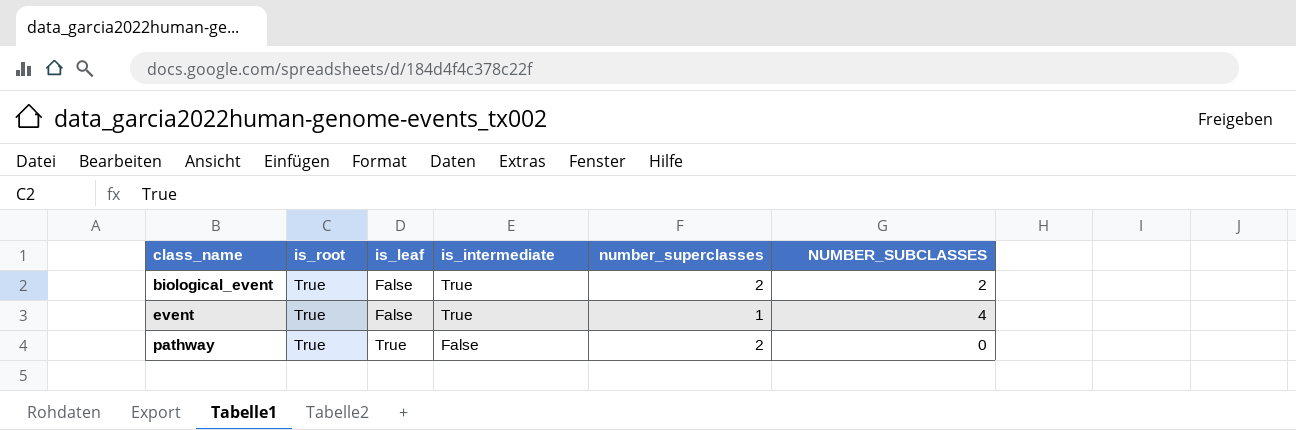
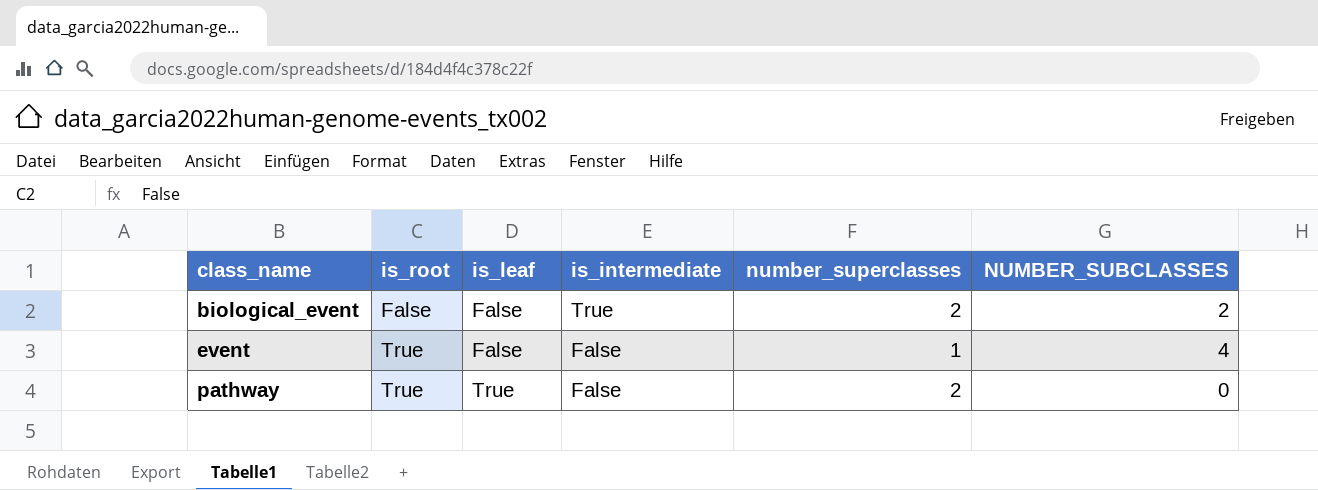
biological_event | is_root: True -> False
event | is_intermediate: True -> False

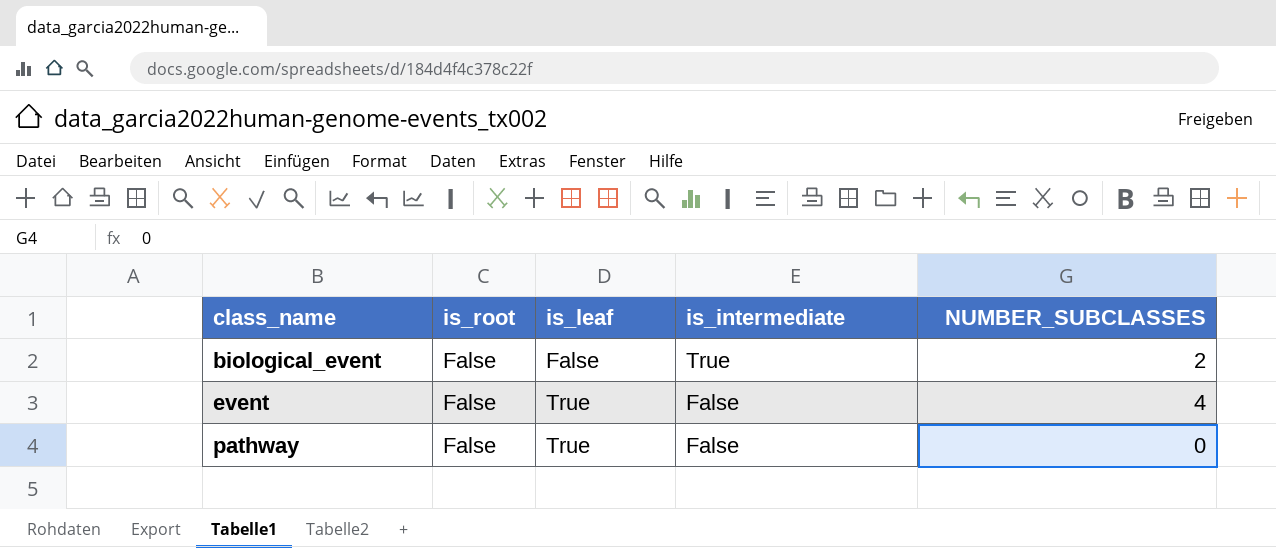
column number_superclasses | position: 5 -> none
event | is_root: True -> False
event | is_leaf: False -> True
pathway | is_root: True -> False

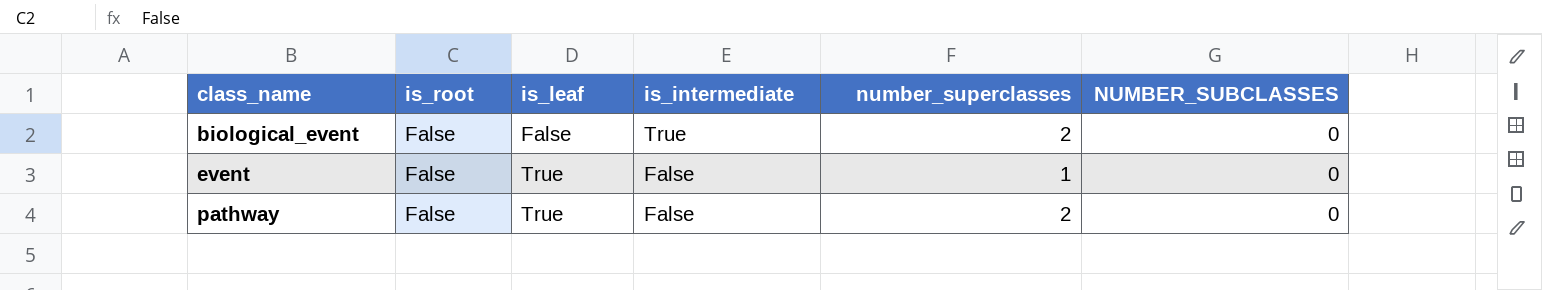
column number_superclasses | position: none -> 5
biological_event | NUMBER_SUBCLASSES: 2 -> 0
event | NUMBER_SUBCLASSES: 4 -> 0

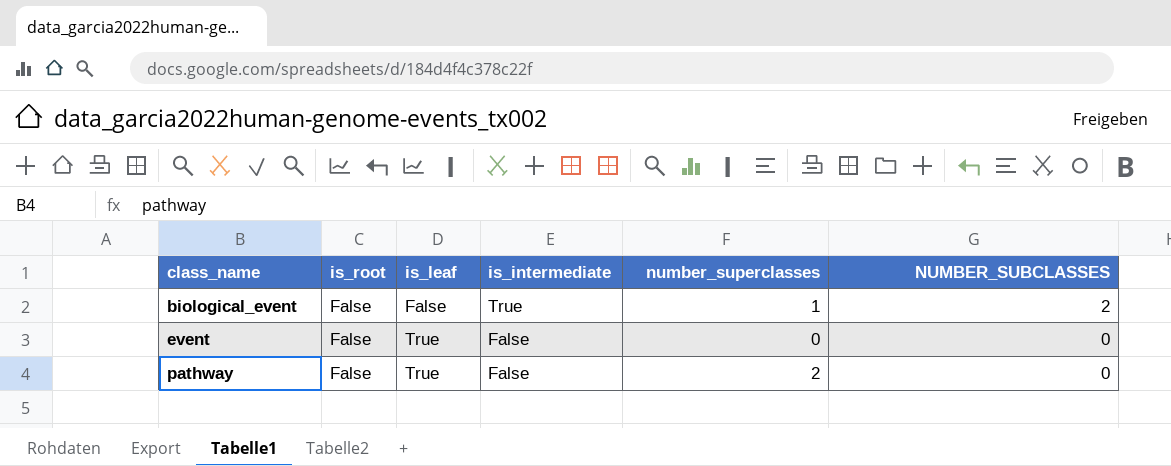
biological_event | number_superclasses: 2 -> 1
biological_event | NUMBER_SUBCLASSES: 0 -> 2
event | number_superclasses: 1 -> 0

